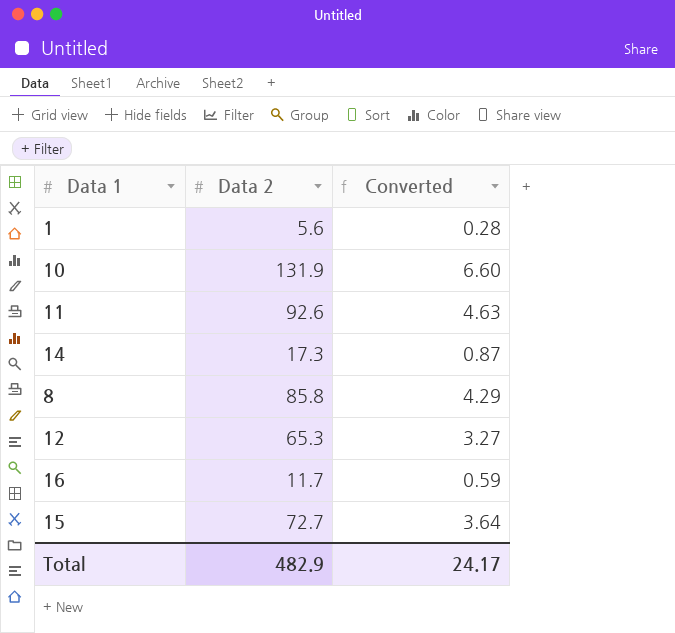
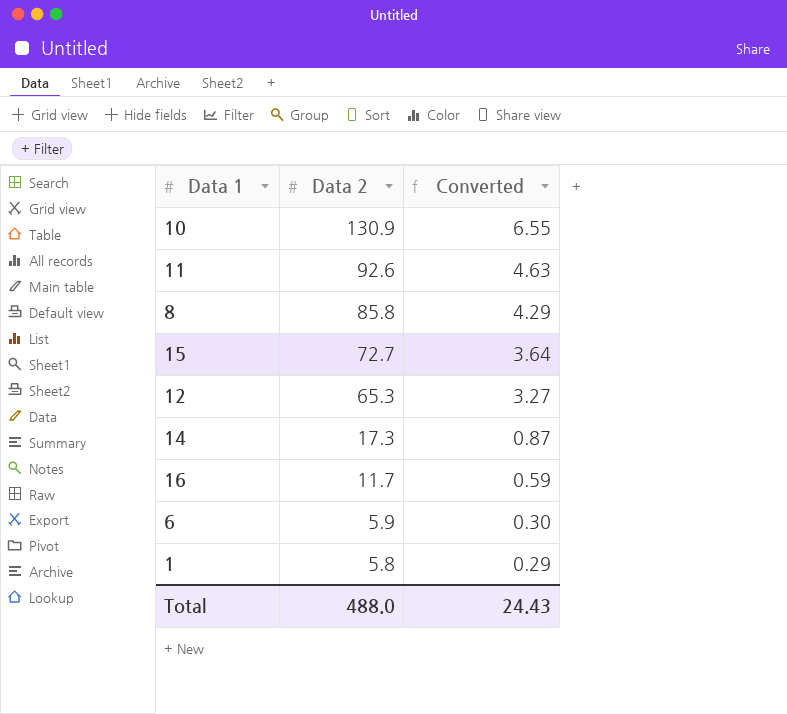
row order: none -> Data 2 descending
10 | Data 2: 131.9 -> 130.9
10 | Converted: 6.60 -> 6.55
row 6: none -> 5.9 | 0.30
1 | Data 2: 5.6 -> 5.8
1 | Converted: 0.28 -> 0.29
Total | Data 2: 482.9 -> 488.0
Total | Converted: 24.17 -> 24.43

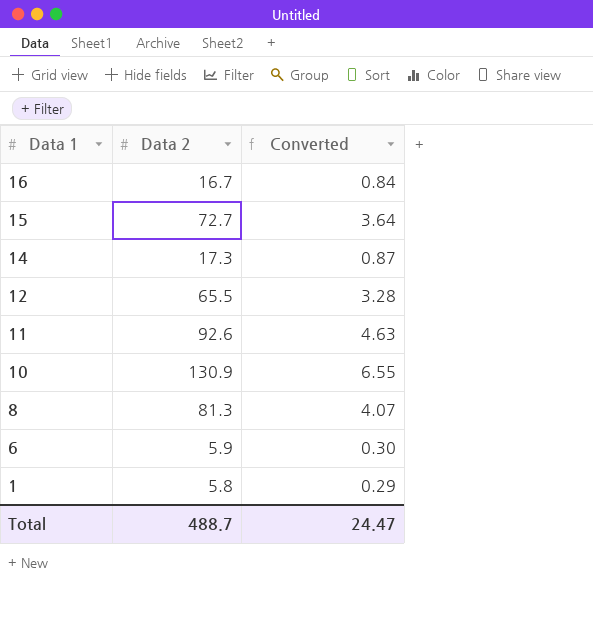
row order: Data 2 descending -> Data 1 descending
16 | Data 2: 11.7 -> 16.7
16 | Converted: 0.59 -> 0.84
12 | Data 2: 65.3 -> 65.5
12 | Converted: 3.27 -> 3.28
8 | Data 2: 85.8 -> 81.3
8 | Converted: 4.29 -> 4.07
Total | Data 2: 488.0 -> 488.7
Total | Converted: 24.43 -> 24.47

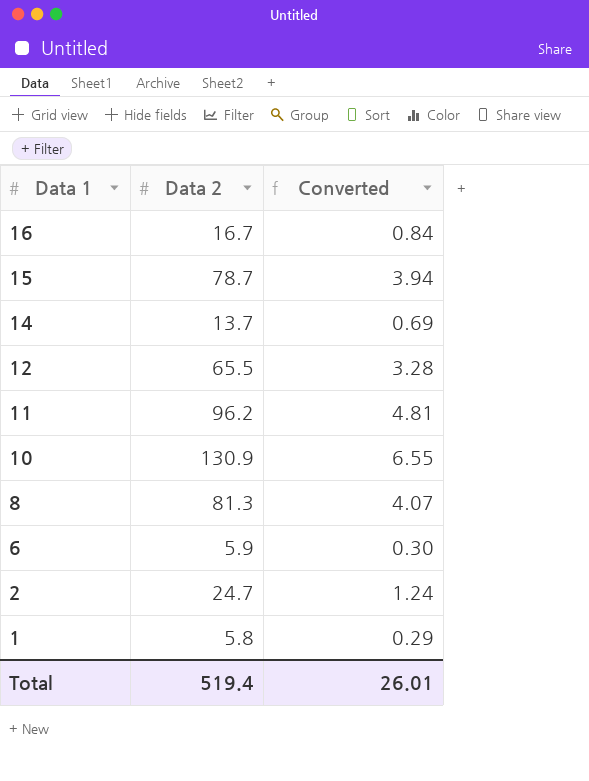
15 | Data 2: 72.7 -> 78.7
15 | Converted: 3.64 -> 3.94
14 | Data 2: 17.3 -> 13.7
14 | Converted: 0.87 -> 0.69
11 | Data 2: 92.6 -> 96.2
11 | Converted: 4.63 -> 4.81
row 2: none -> 24.7 | 1.24
Total | Data 2: 488.7 -> 519.4
Total | Converted: 24.47 -> 26.01

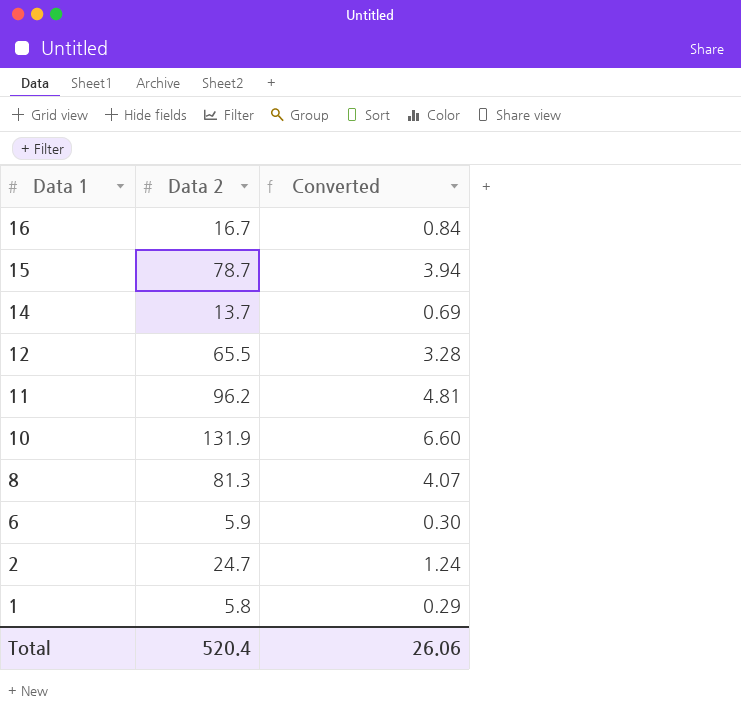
10 | Data 2: 130.9 -> 131.9
10 | Converted: 6.55 -> 6.60
Total | Data 2: 519.4 -> 520.4
Total | Converted: 26.01 -> 26.06

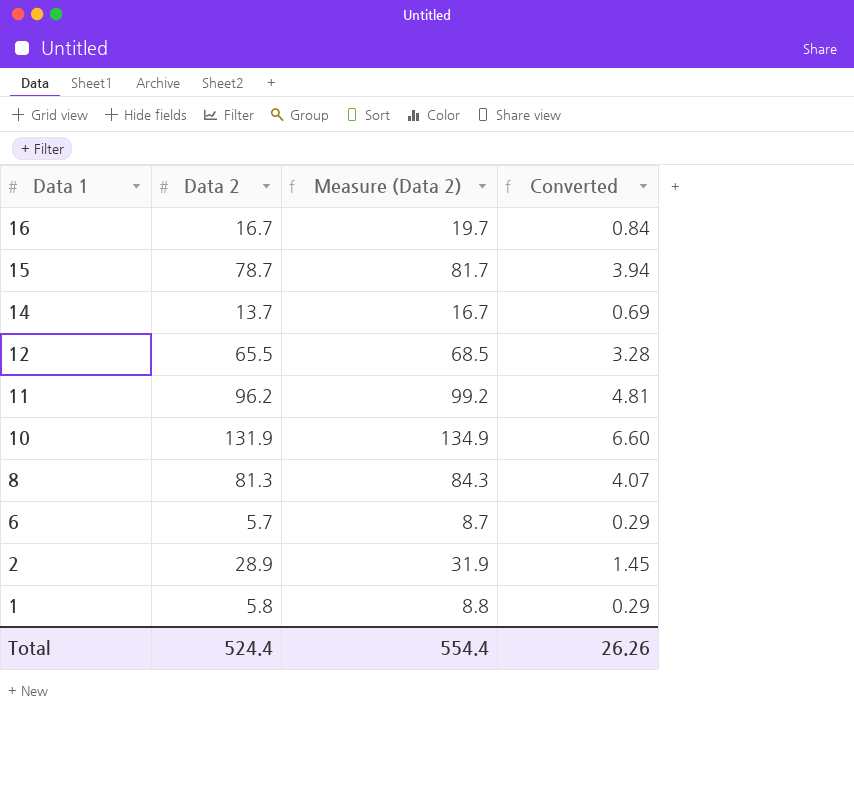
column Measure (Data 2) | formula: none -> [Data 2] + 3
6 | Data 2: 5.9 -> 5.7
6 | Converted: 0.30 -> 0.29
2 | Data 2: 24.7 -> 28.9
2 | Converted: 1.24 -> 1.45
Total | Data 2: 520.4 -> 524.4
Total | Converted: 26.06 -> 26.26

